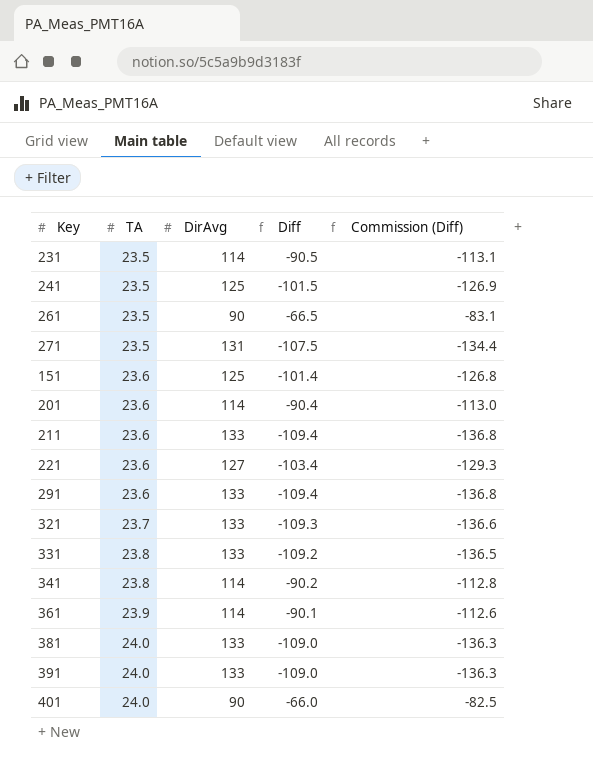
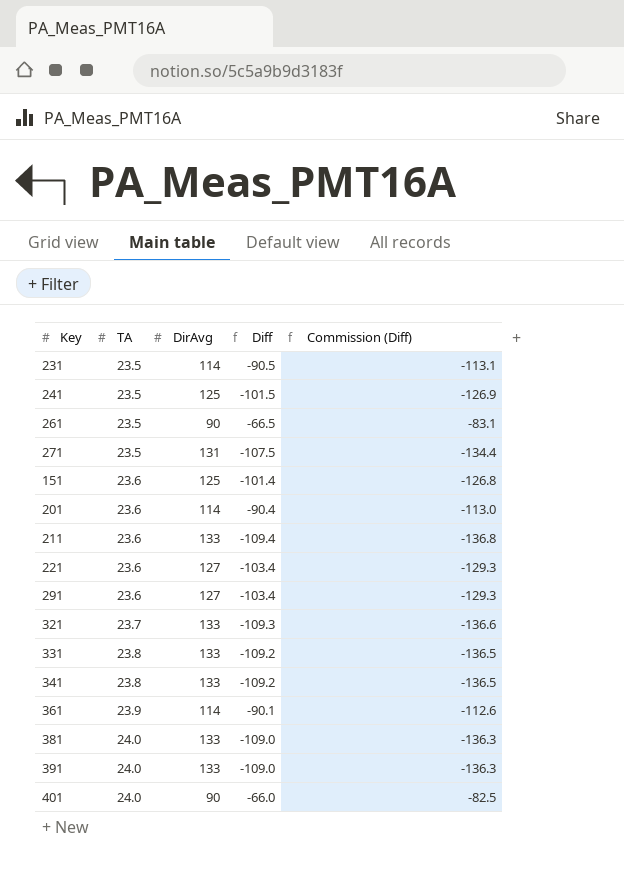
291 | DirAvg: 133 -> 127
291 | Diff: -109.4 -> -103.4
291 | Commission (Diff): -136.8 -> -129.3
341 | DirAvg: 114 -> 133
341 | Diff: -90.2 -> -109.2
341 | Commission (Diff): -112.8 -> -136.5

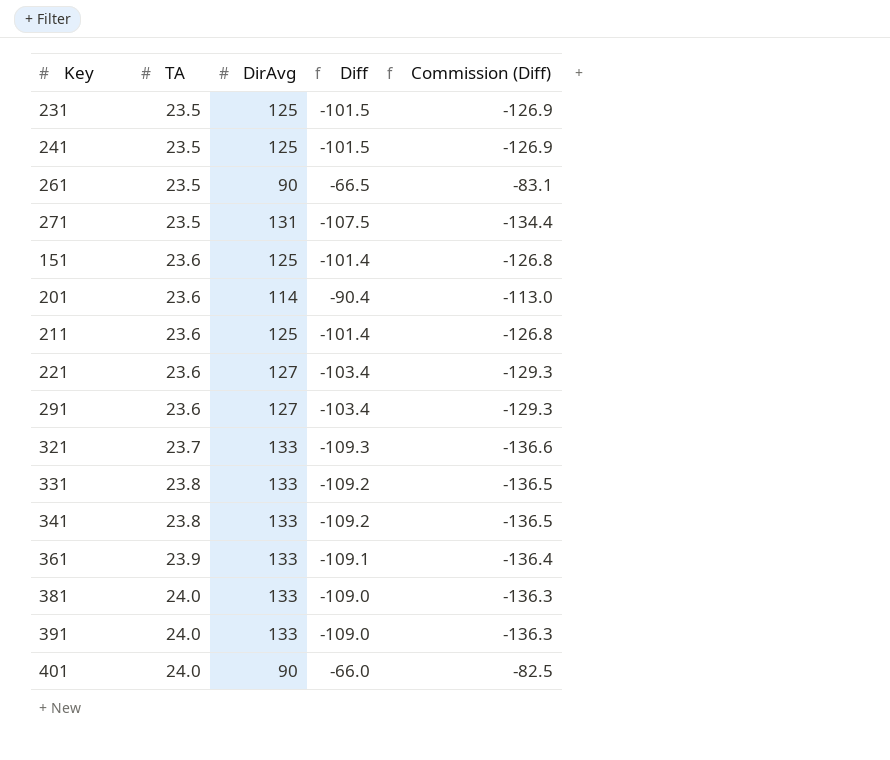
231 | DirAvg: 114 -> 125
231 | Diff: -90.5 -> -101.5
231 | Commission (Diff): -113.1 -> -126.9
211 | DirAvg: 133 -> 125
211 | Diff: -109.4 -> -101.4
211 | Commission (Diff): -136.8 -> -126.8
361 | DirAvg: 114 -> 133
361 | Diff: -90.1 -> -109.1
361 | Commission (Diff): -112.6 -> -136.4

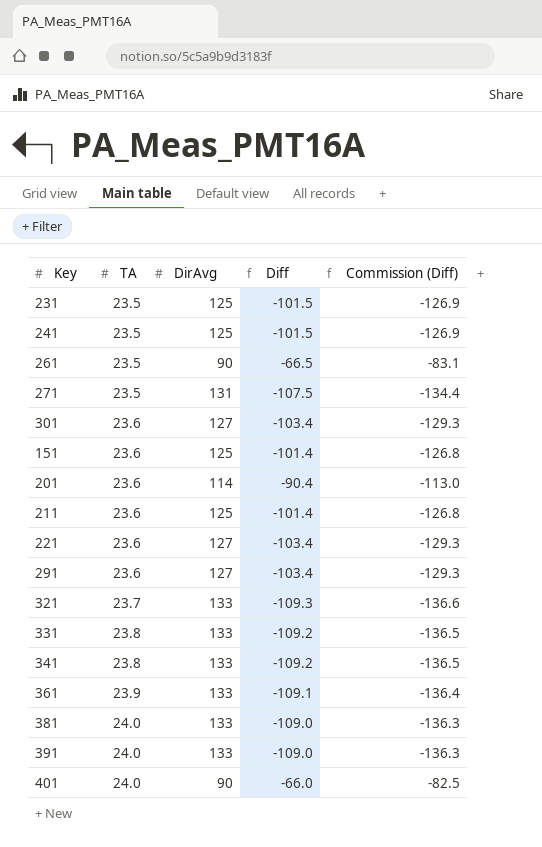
row 301: none -> 23.6 | 127 | -103.4 | -129.3

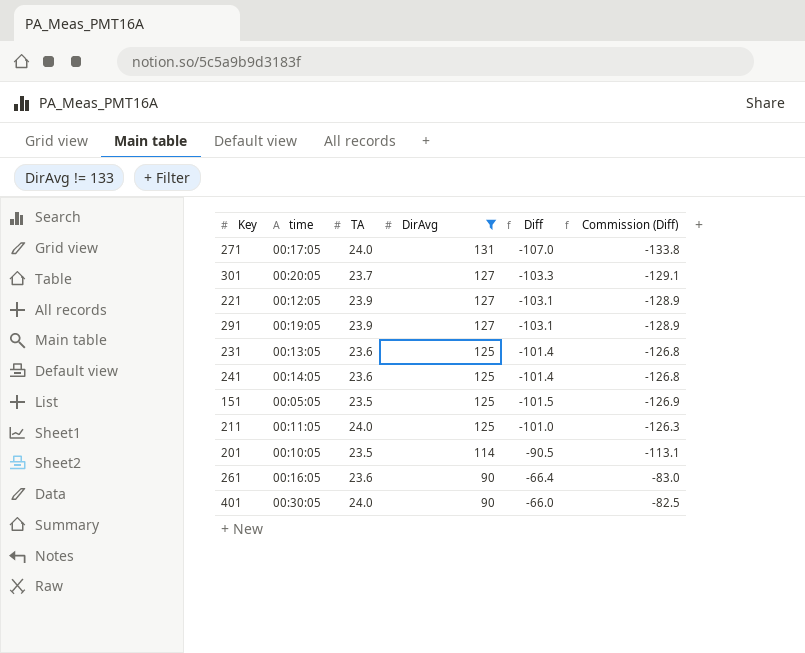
filter: none -> DirAvg != 133
row order: TA ascending -> DirAvg descending
column time | position: none -> 2
271 | TA: 23.5 -> 24.0
271 | Diff: -107.5 -> -107.0
271 | Commission (Diff): -134.4 -> -133.8
301 | TA: 23.6 -> 23.7
301 | Diff: -103.4 -> -103.3
301 | Commission (Diff): -129.3 -> -129.1
221 | TA: 23.6 -> 23.9
221 | Diff: -103.4 -> -103.1
221 | Commission (Diff): -129.3 -> -128.9
291 | TA: 23.6 -> 23.9
291 | Diff: -103.4 -> -103.1
291 | Commission (Diff): -129.3 -> -128.9
231 | TA: 23.5 -> 23.6
231 | Diff: -101.5 -> -101.4
231 | Commission (Diff): -126.9 -> -126.8
241 | TA: 23.5 -> 23.6
241 | Diff: -101.5 -> -101.4
241 | Commission (Diff): -126.9 -> -126.8
151 | TA: 23.6 -> 23.5
151 | Diff: -101.4 -> -101.5
151 | Commission (Diff): -126.8 -> -126.9
211 | TA: 23.6 -> 24.0
211 | Diff: -101.4 -> -101.0
211 | Commission (Diff): -126.8 -> -126.3
201 | TA: 23.6 -> 23.5
201 | Diff: -90.4 -> -90.5
201 | Commission (Diff): -113.0 -> -113.1
261 | TA: 23.5 -> 23.6
261 | Diff: -66.5 -> -66.4
261 | Commission (Diff): -83.1 -> -83.0

